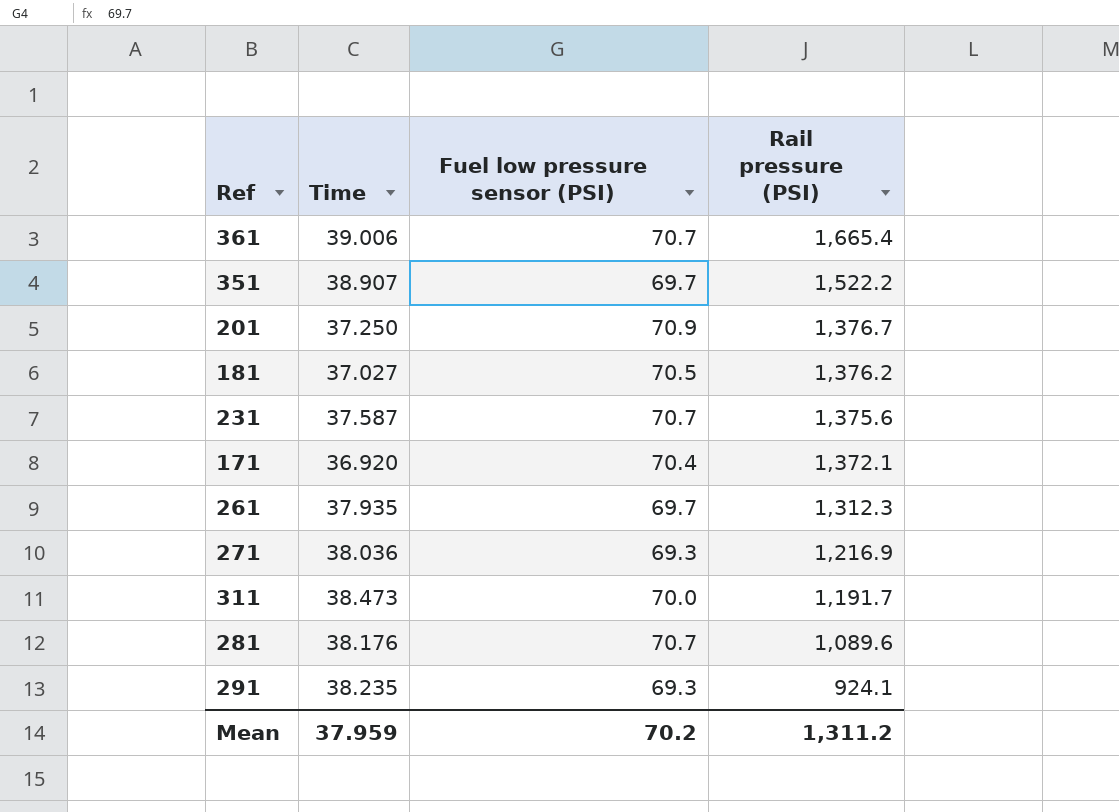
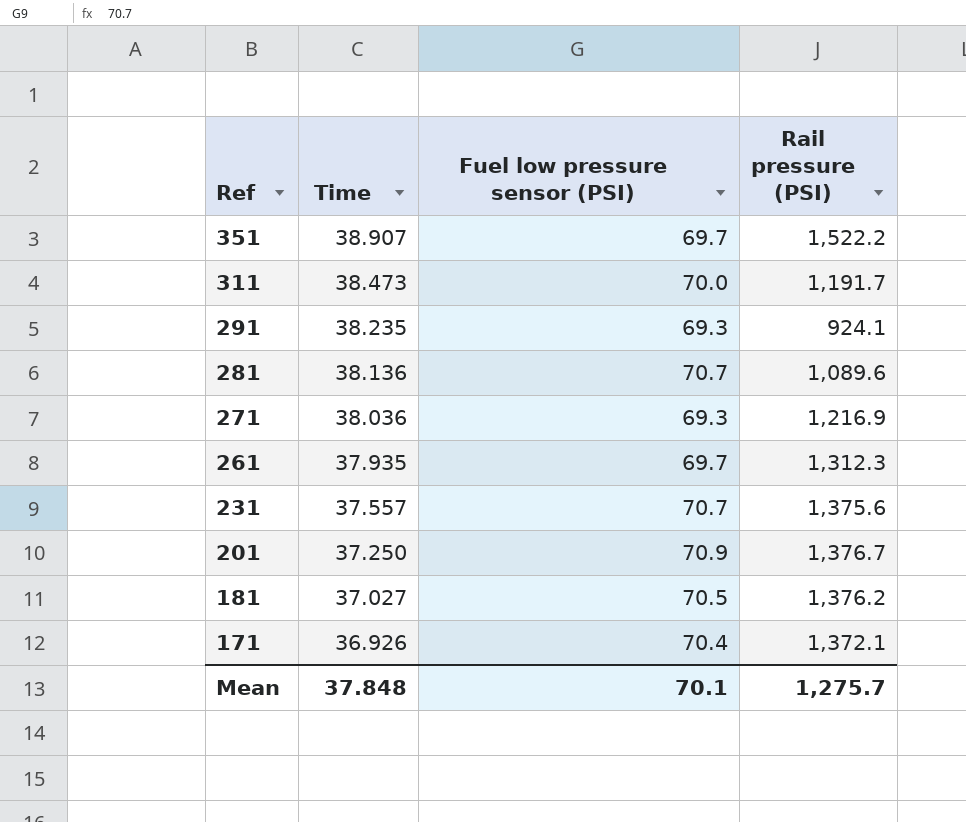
row order: Rail pressure (PSI) descending -> Ref descending
row 361: 39.006 | 70.7 | 1,665.4 -> none
281 | Time: 38.176 -> 38.136
231 | Time: 37.587 -> 37.557
171 | Time: 36.920 -> 36.926
Mean | Time: 37.959 -> 37.848
Mean | Fuel low pressure sensor (PSI): 70.2 -> 70.1
Mean | Rail pressure (PSI): 1,311.2 -> 1,275.7

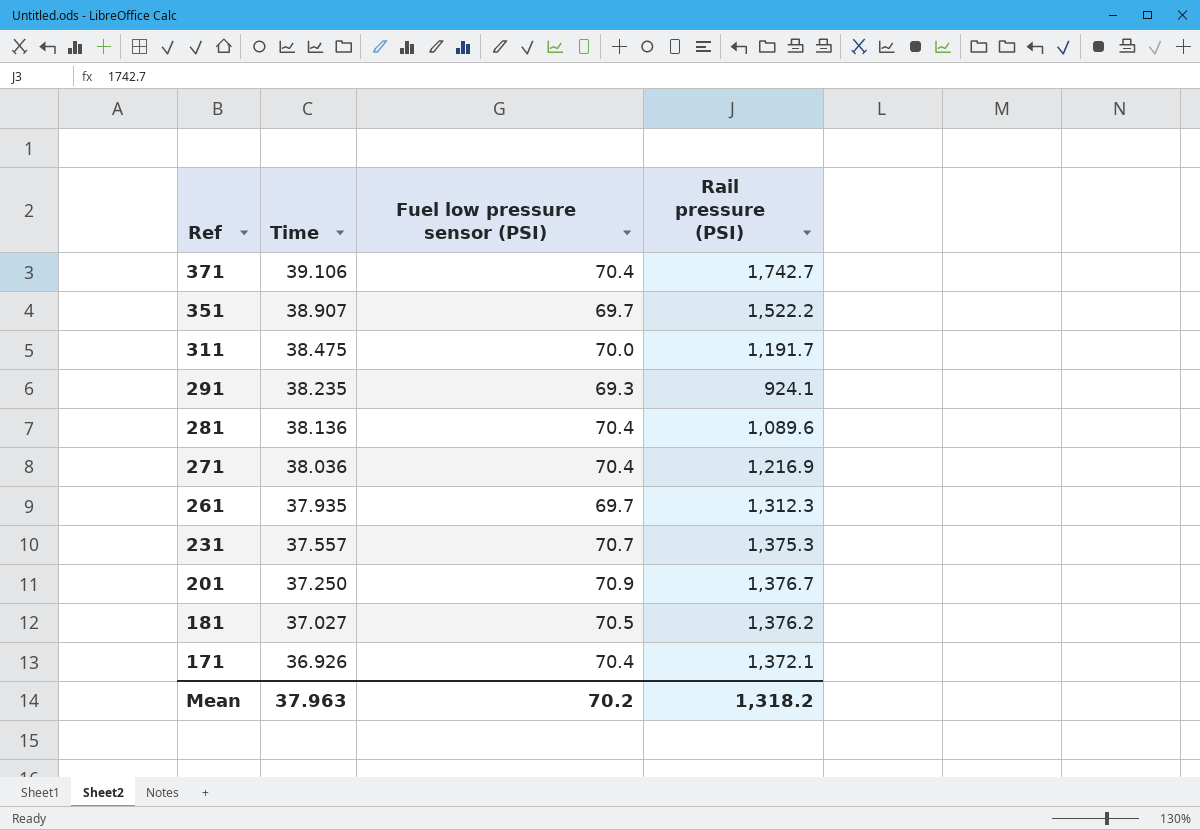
row 371: none -> 39.106 | 70.4 | 1,742.7
311 | Time: 38.473 -> 38.475
281 | Fuel low pressure sensor (PSI): 70.7 -> 70.4
271 | Fuel low pressure sensor (PSI): 69.3 -> 70.4
231 | Rail pressure (PSI): 1,375.6 -> 1,375.3
Mean | Time: 37.848 -> 37.963
Mean | Fuel low pressure sensor (PSI): 70.1 -> 70.2
Mean | Rail pressure (PSI): 1,275.7 -> 1,318.2

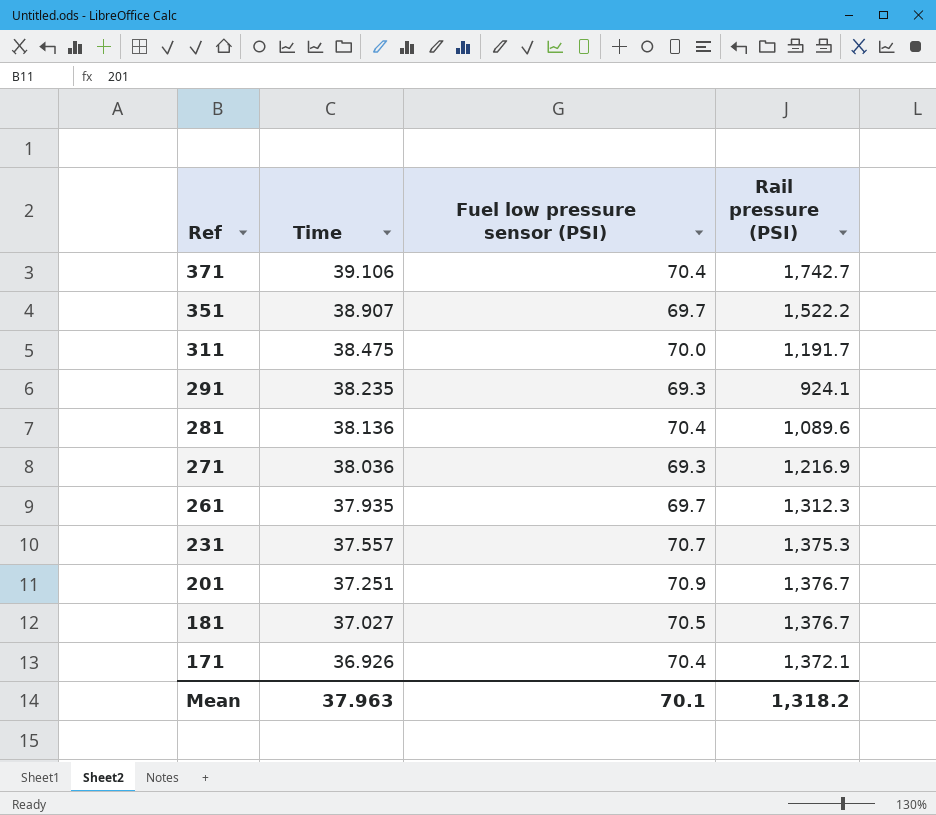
271 | Fuel low pressure sensor (PSI): 70.4 -> 69.3
201 | Time: 37.250 -> 37.251
181 | Rail pressure (PSI): 1,376.2 -> 1,376.7
Mean | Fuel low pressure sensor (PSI): 70.2 -> 70.1

